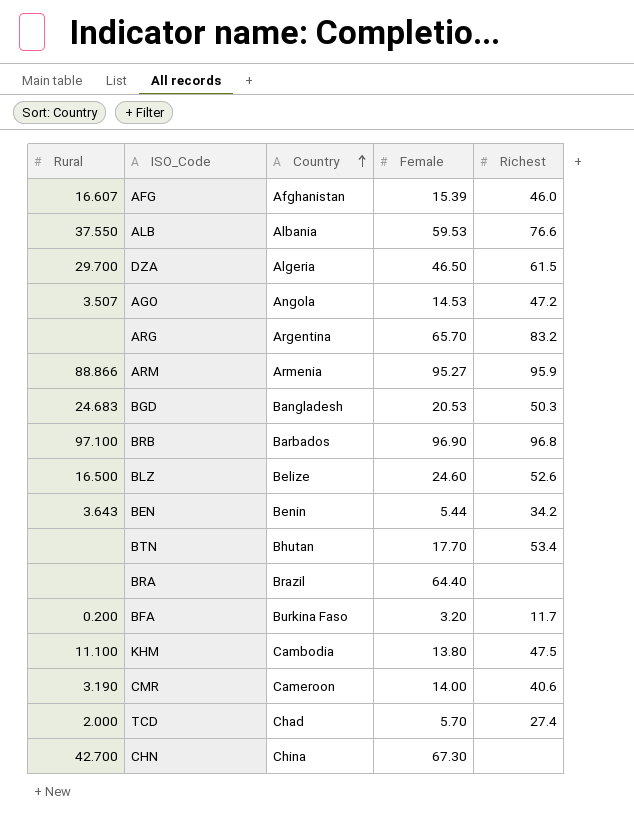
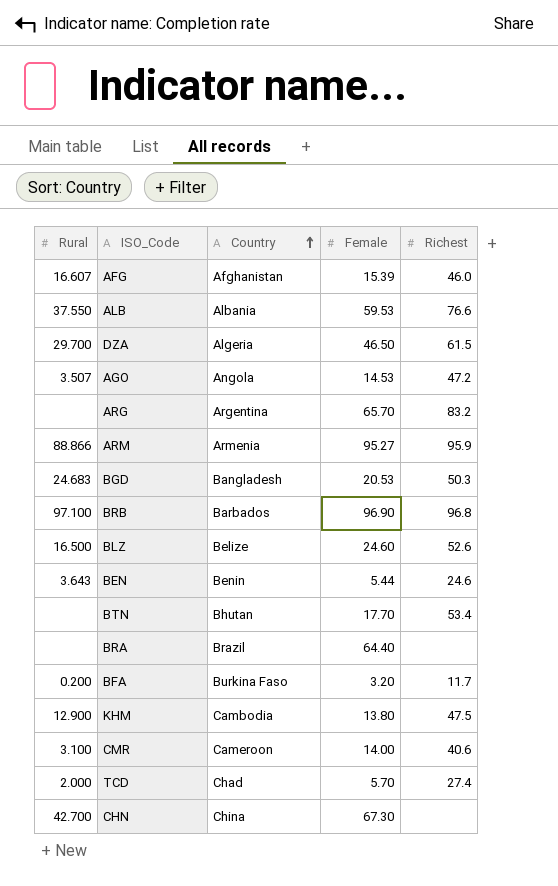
BEN | Richest: 34.2 -> 24.6
KHM | Rural: 11.100 -> 12.900
CMR | Rural: 3.190 -> 3.100

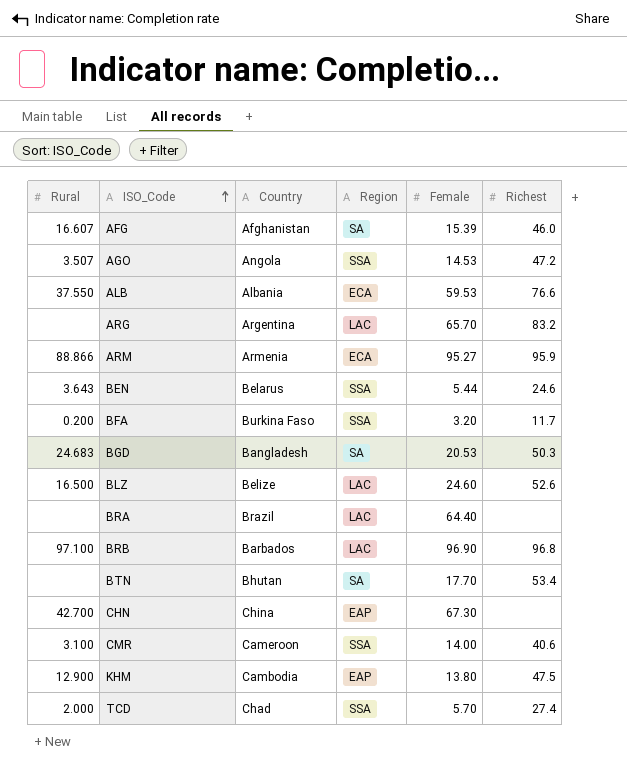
row order: Country ascending -> ISO_Code ascending
column Region | position: none -> 4
row DZA: 29.700 | Algeria | 46.50 | 61.5 -> none
BEN | Country: Benin -> Belarus

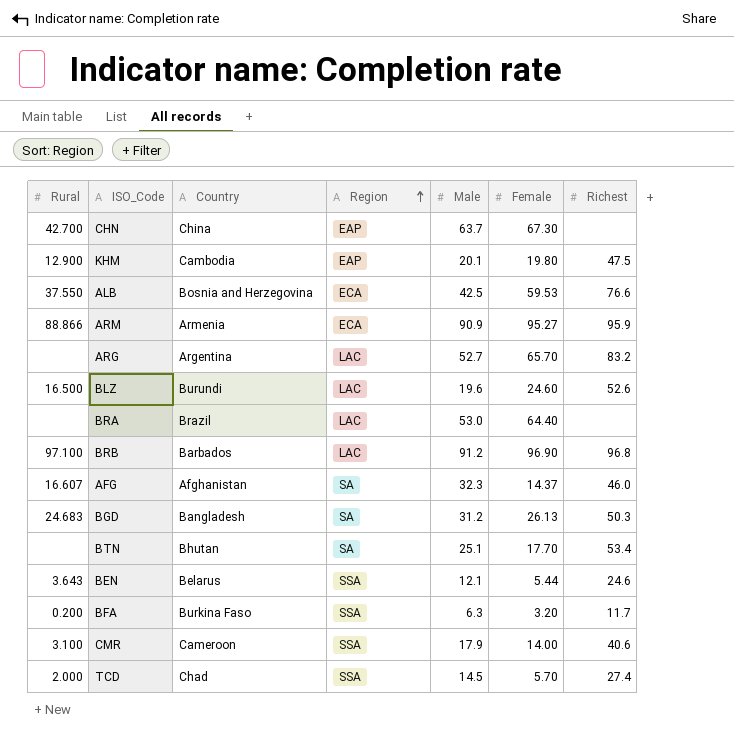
row order: ISO_Code ascending -> Region ascending
column Male | position: none -> 5
row AGO: 3.507 | Angola | SSA | 14.53 | 47.2 -> none
KHM | Female: 13.80 -> 19.80
ALB | Country: Albania -> Bosnia and Herzegovina
BLZ | Country: Belize -> Burundi
AFG | Female: 15.39 -> 14.37
BGD | Female: 20.53 -> 26.13

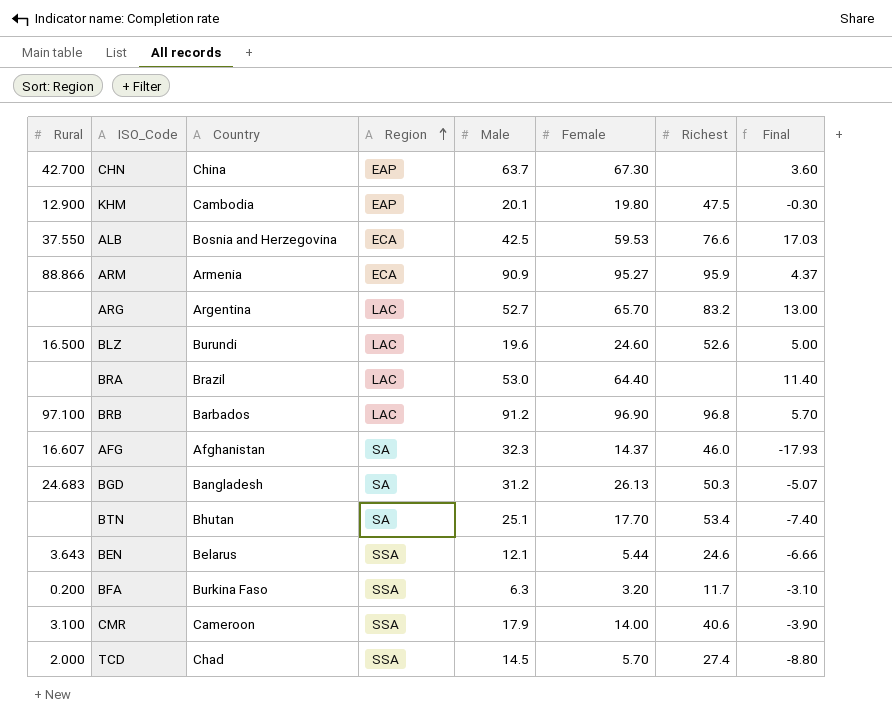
column Final | formula: none -> [Female] - [Male]

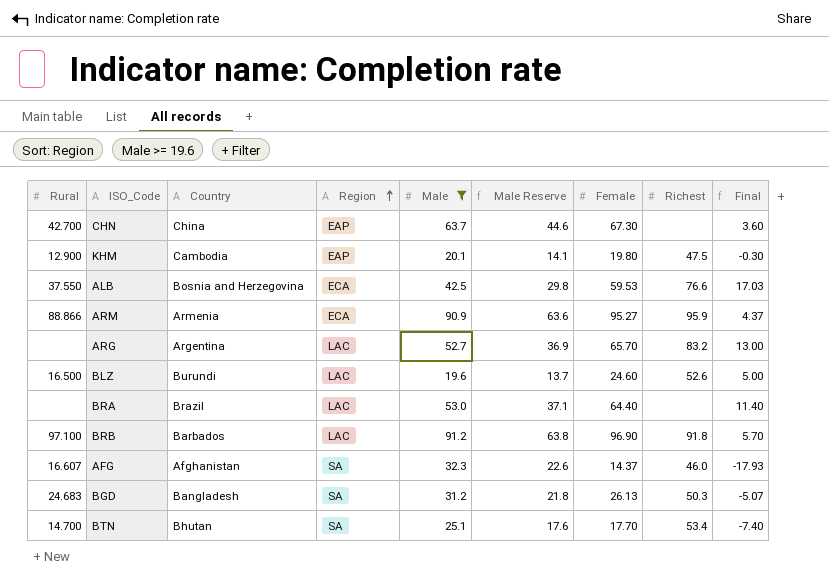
filter: none -> Male >= 19.6
column Male Reserve | formula: none -> [Male] * 0.7
BRB | Richest: 96.8 -> 91.8
BTN | Rural: none -> 14.700

